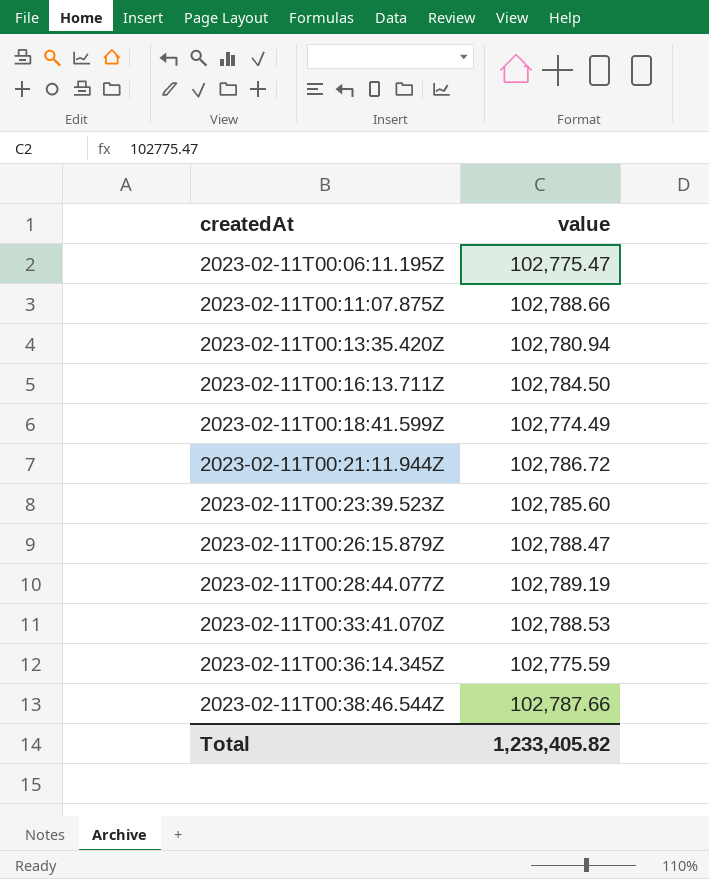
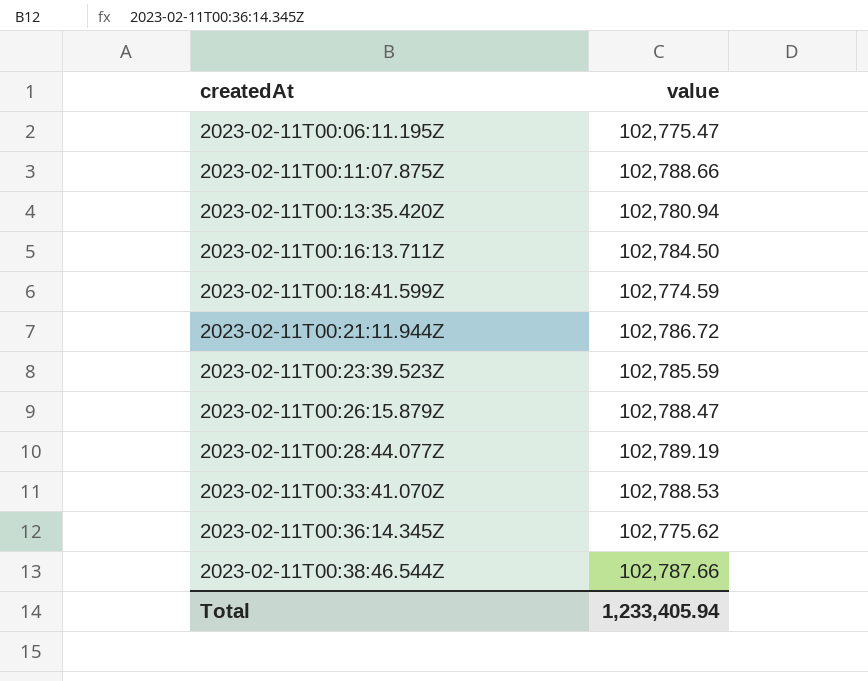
2023-02-11T00:18:41.599Z | value: 102,774.49 -> 102,774.59
2023-02-11T00:23:39.523Z | value: 102,785.60 -> 102,785.59
2023-02-11T00:36:14.345Z | value: 102,775.59 -> 102,775.62
Total | value: 1,233,405.82 -> 1,233,405.94

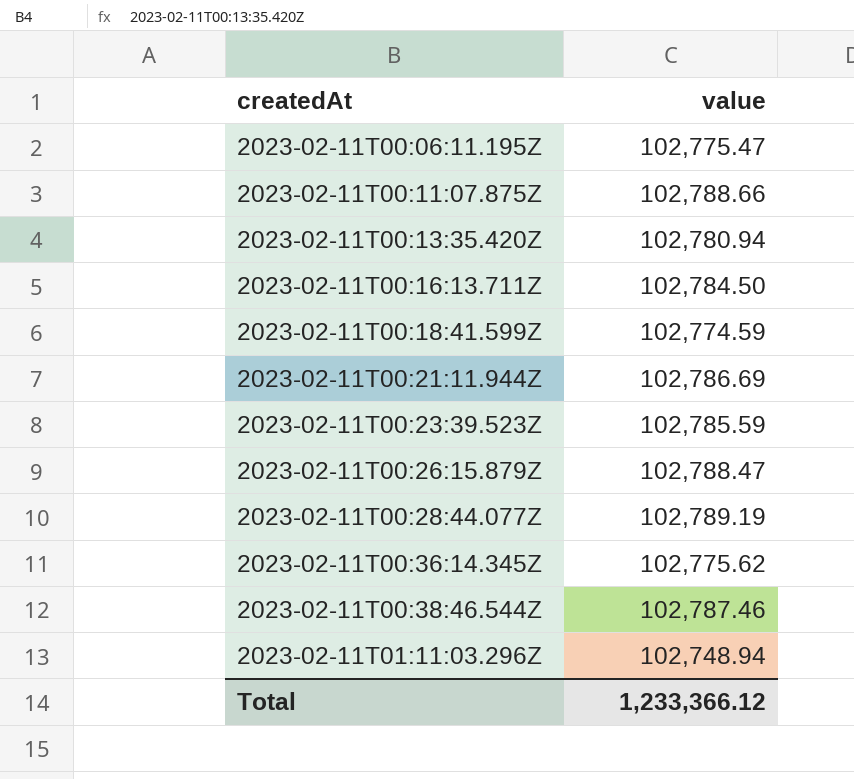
row 2023-02-11T00:33:41.070Z: 102,788.53 -> none
2023-02-11T00:21:11.944Z | value: 102,786.72 -> 102,786.69
2023-02-11T00:38:46.544Z | value: 102,787.66 -> 102,787.46
row 2023-02-11T01:11:03.296Z: none -> 102,748.94
Total | value: 1,233,405.94 -> 1,233,366.12

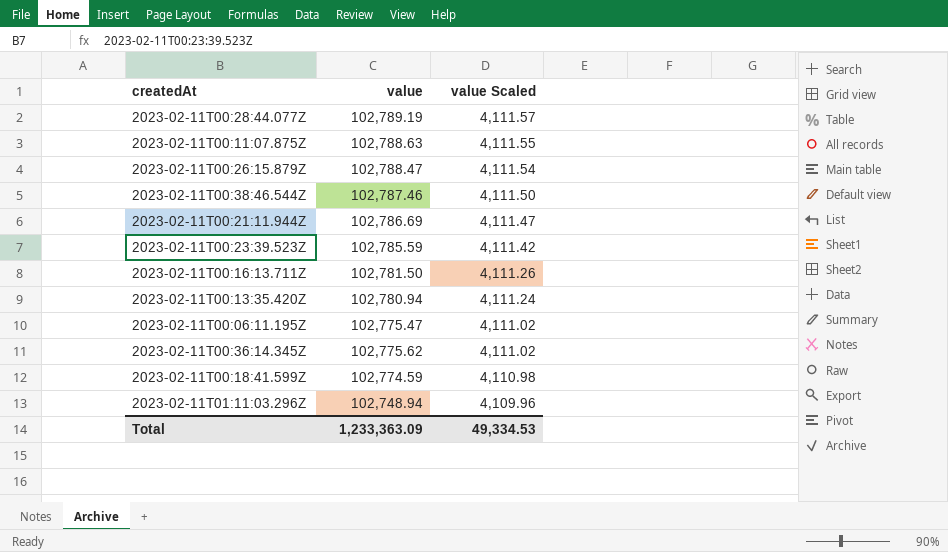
row order: createdAt ascending -> value Scaled descending
column value Scaled | formula: none -> [value] * 0.04
2023-02-11T00:11:07.875Z | value: 102,788.66 -> 102,788.63
2023-02-11T00:16:13.711Z | value: 102,784.50 -> 102,781.50
Total | value: 1,233,366.12 -> 1,233,363.09

